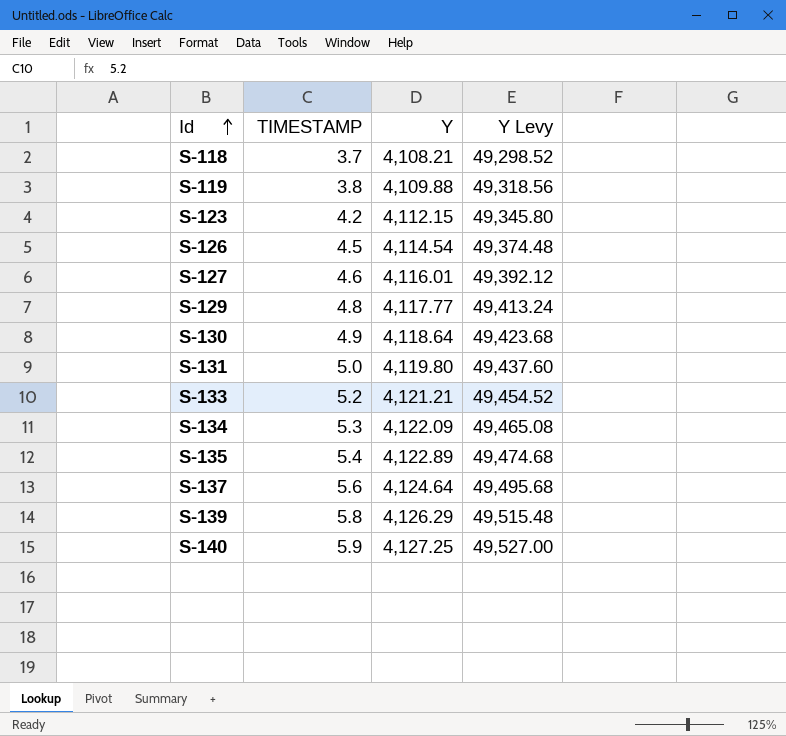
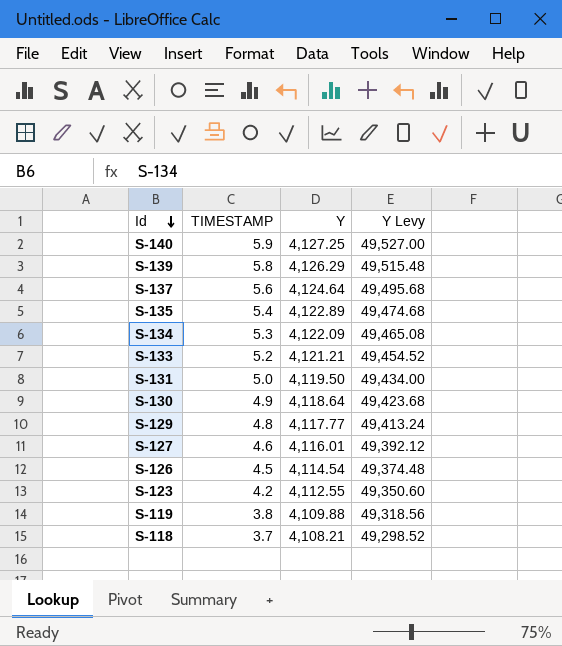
row order: Id ascending -> Id descending
S-131 | Y: 4,119.80 -> 4,119.50
S-131 | Y Levy: 49,437.60 -> 49,434.00
S-123 | Y: 4,112.15 -> 4,112.55
S-123 | Y Levy: 49,345.80 -> 49,350.60

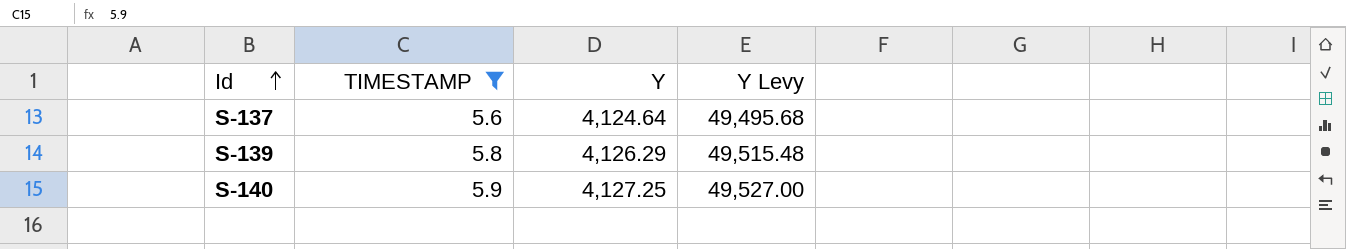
filter: none -> TIMESTAMP >= 5.6
row order: Id descending -> Id ascending

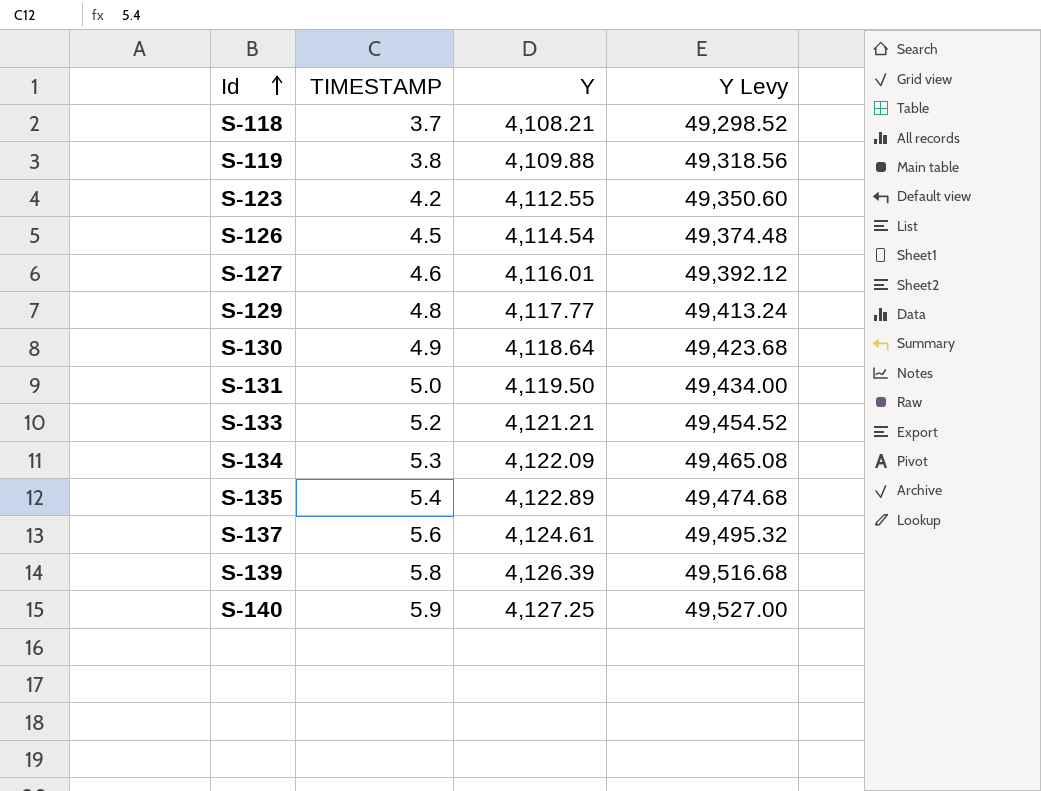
filter: TIMESTAMP >= 5.6 -> none
S-137 | Y: 4,124.64 -> 4,124.61
S-137 | Y Levy: 49,495.68 -> 49,495.32
S-139 | Y: 4,126.29 -> 4,126.39
S-139 | Y Levy: 49,515.48 -> 49,516.68

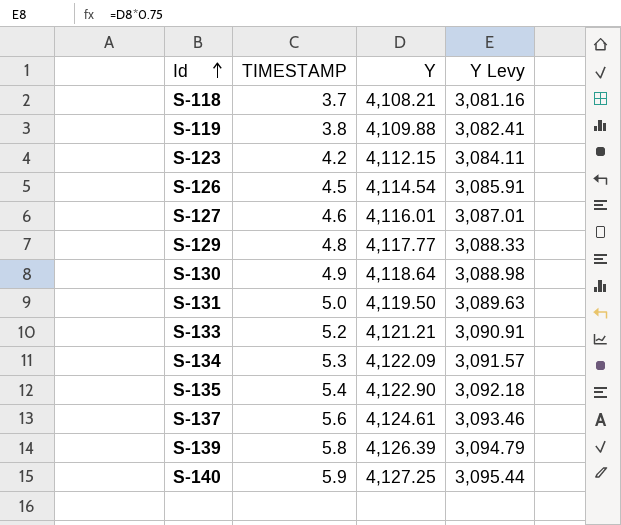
column Y Levy | formula: [Y] * 12 -> [Y] * 0.75
S-123 | Y: 4,112.55 -> 4,112.15
S-135 | Y: 4,122.89 -> 4,122.90

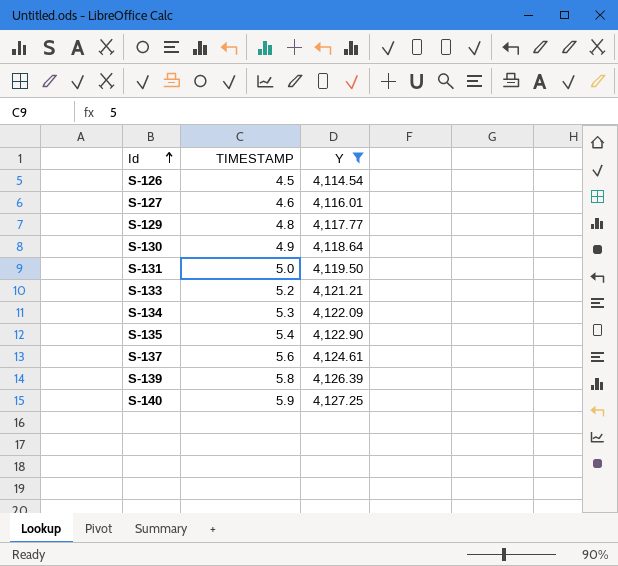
filter: none -> Y >= 4,114.54
column Y Levy | formula: [Y] * 0.75 -> none

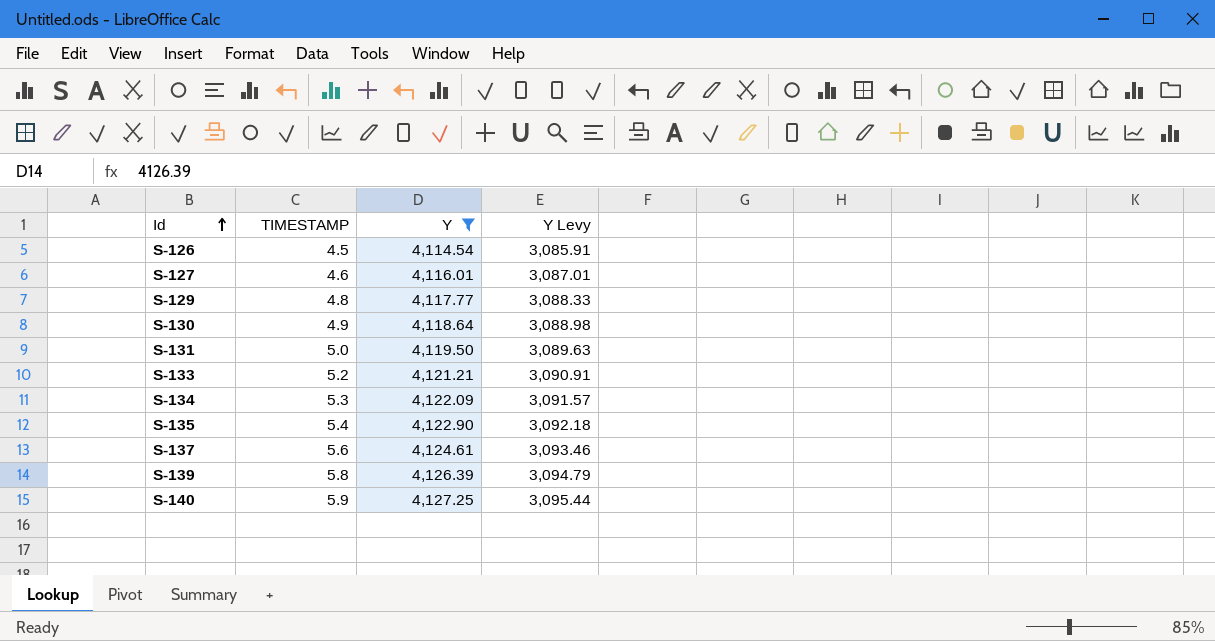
column Y Levy | formula: none -> [Y] * 0.75

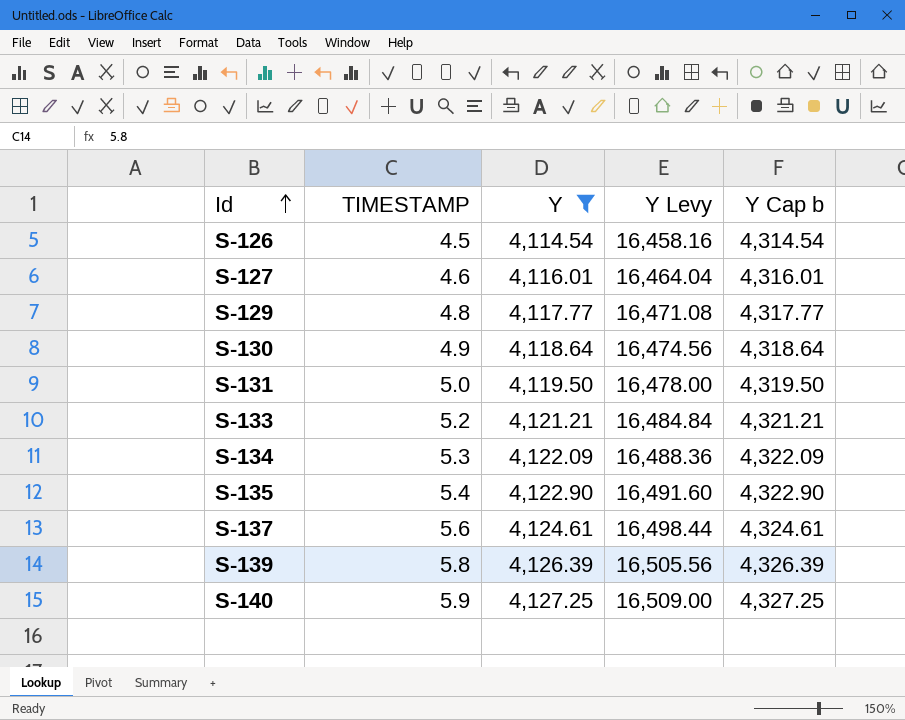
column Y Levy | formula: [Y] * 0.75 -> [Y] * 4
column Y Cap b | formula: none -> [Y] + 200

